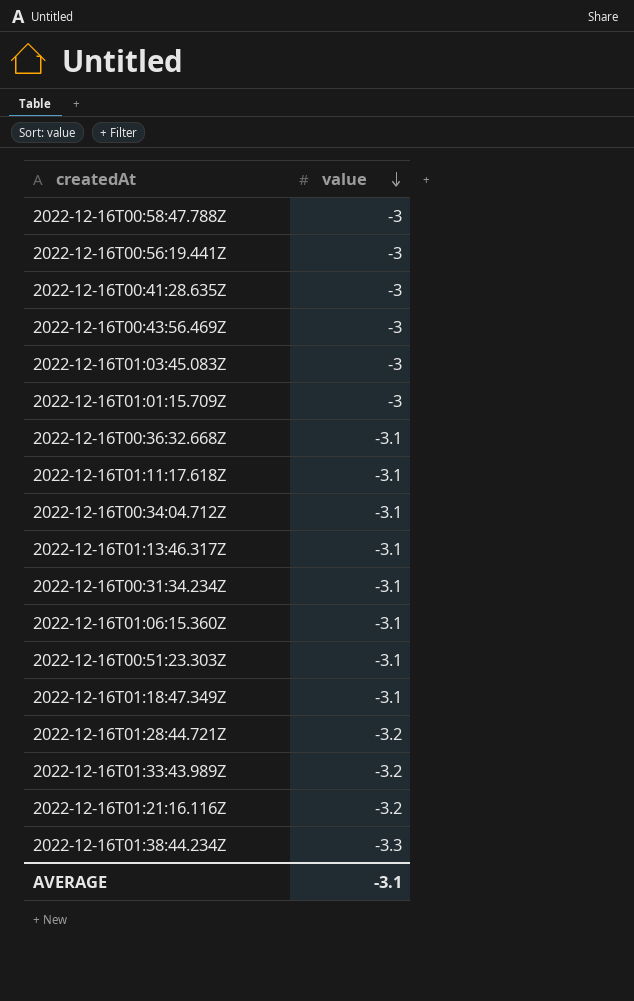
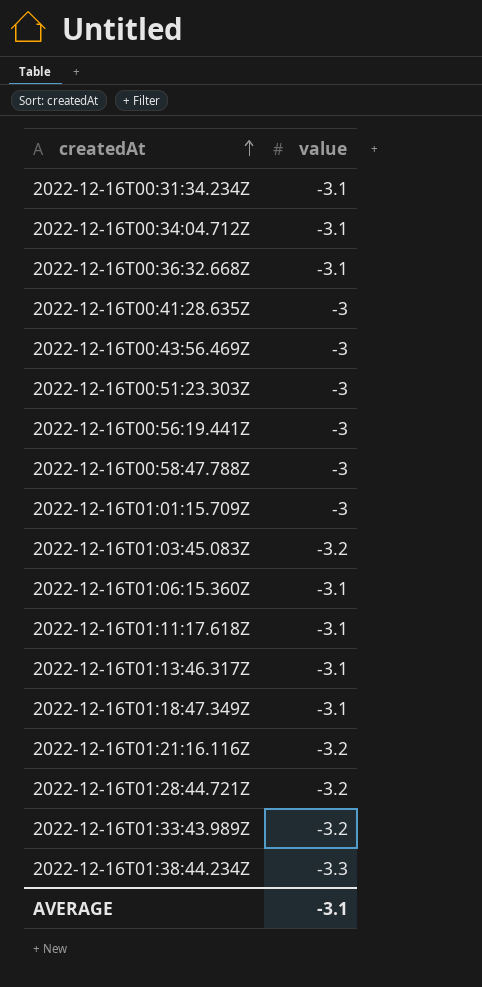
row order: value descending -> createdAt ascending
2022-12-16T00:51:23.303Z | value: -3.1 -> -3
2022-12-16T01:03:45.083Z | value: -3 -> -3.2

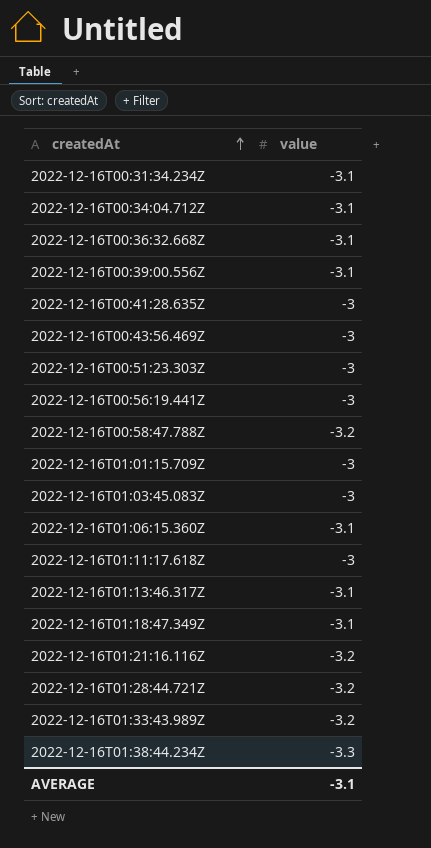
row 2022-12-16T00:39:00.556Z: none -> -3.1
2022-12-16T00:58:47.788Z | value: -3 -> -3.2
2022-12-16T01:03:45.083Z | value: -3.2 -> -3
2022-12-16T01:11:17.618Z | value: -3.1 -> -3

